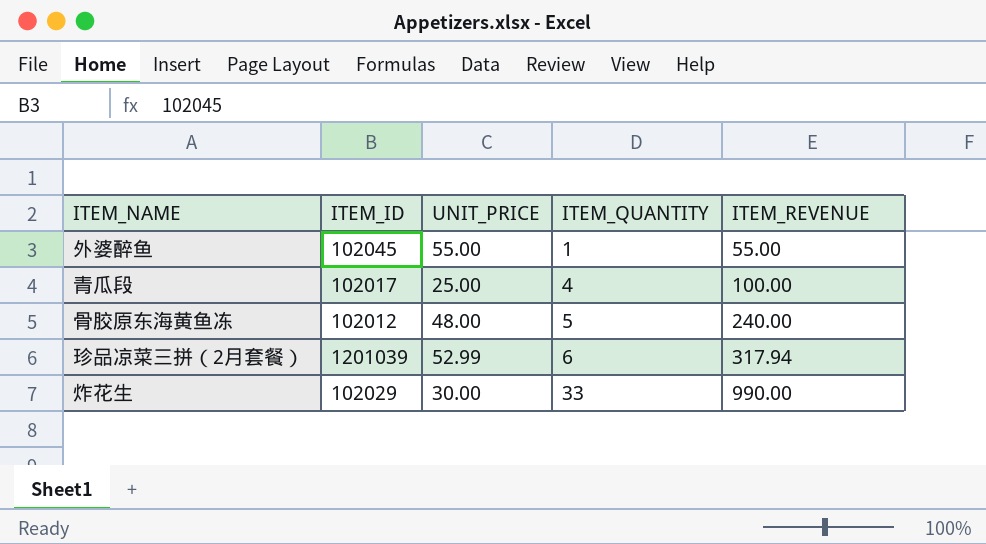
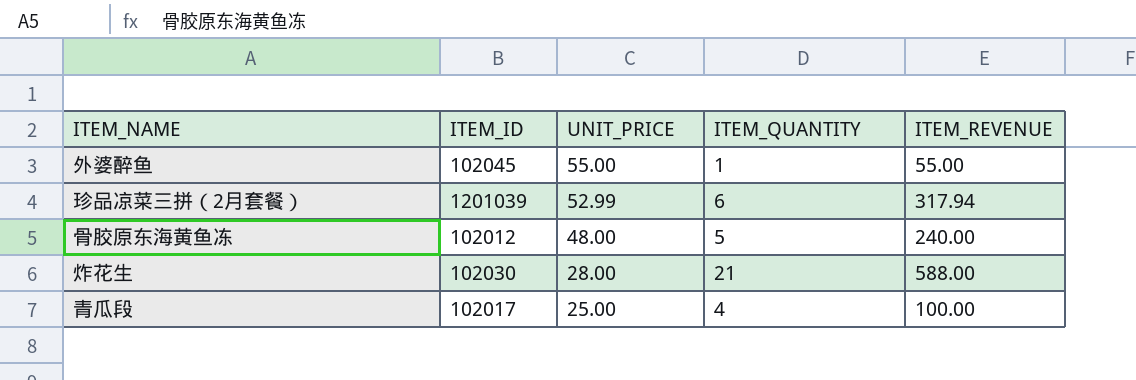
row order: ITEM_QUANTITY ascending -> UNIT_PRICE descending
炸花生 | ITEM_ID: 102029 -> 102030
炸花生 | UNIT_PRICE: 30.00 -> 28.00
炸花生 | ITEM_QUANTITY: 33 -> 21
炸花生 | ITEM_REVENUE: 990.00 -> 588.00

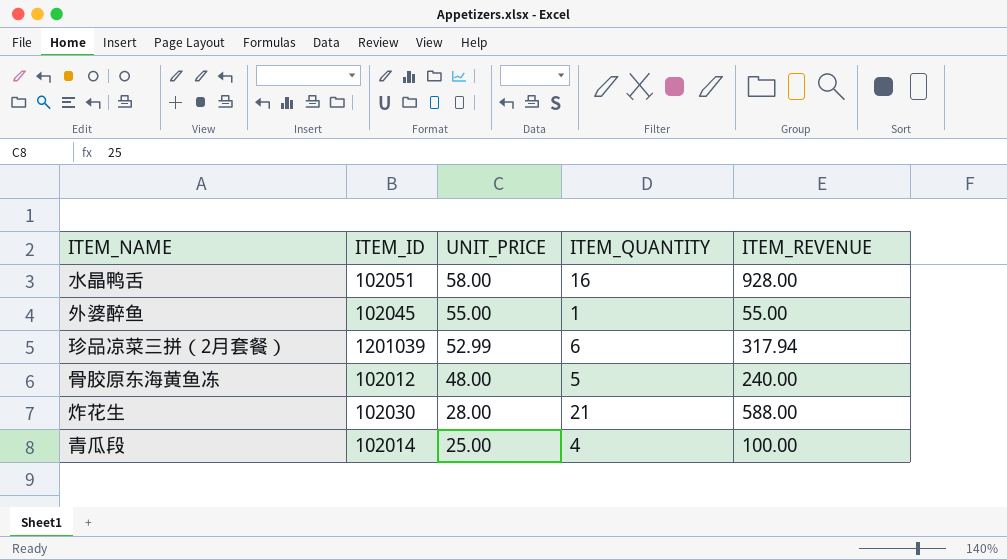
row 水晶鸭舌: none -> 102051 | 58.00 | 16 | 928.00
青瓜段 | ITEM_ID: 102017 -> 102014

